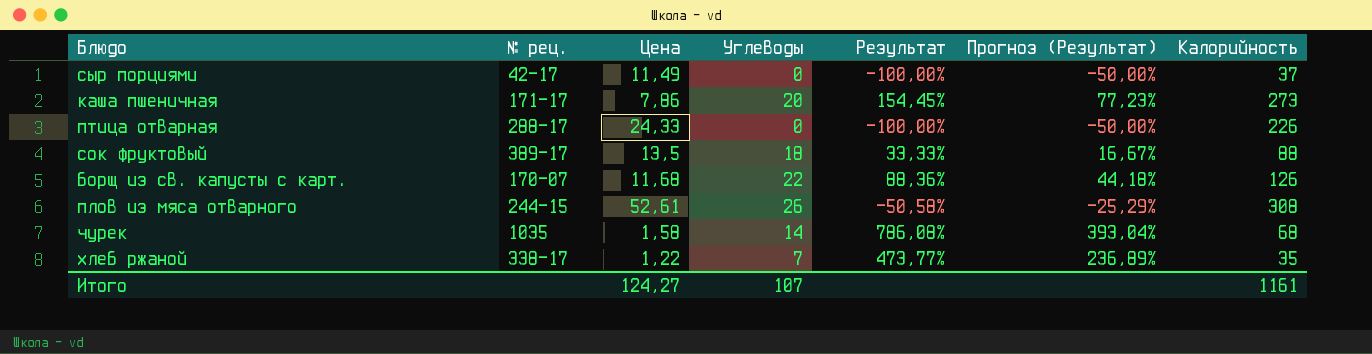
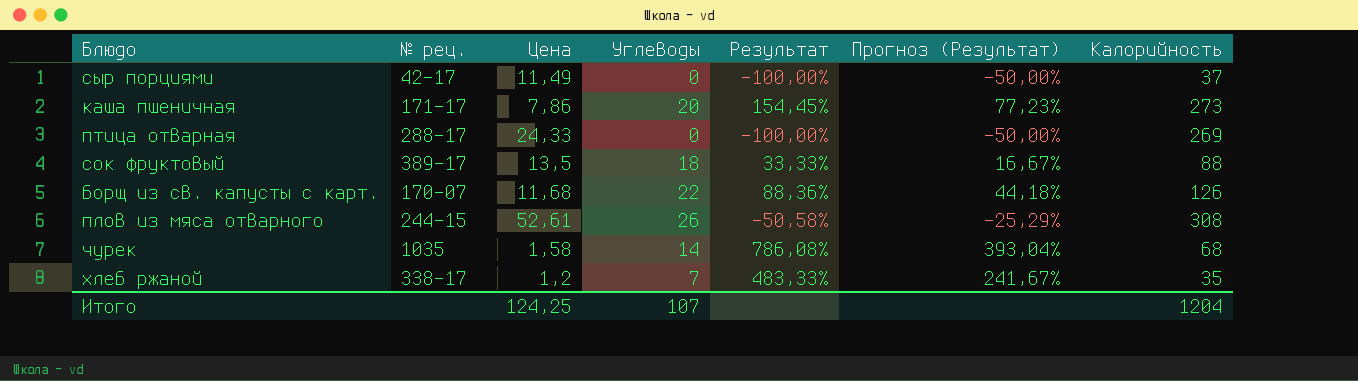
птица отварная | Калорийность: 226 -> 269
хлеб ржаной | Цена: 1,22 -> 1,2
хлеб ржаной | Результат: 473,77% -> 483,33%
хлеб ржаной | Прогноз (Результат): 236,89% -> 241,67%
Итого | Цена: 124,27 -> 124,25
Итого | Калорийность: 1161 -> 1204

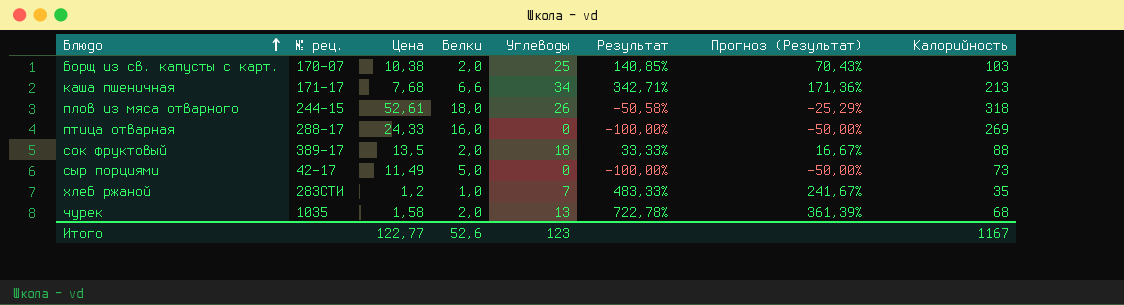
row order: none -> Блюдо ascending
column Белки | position: none -> 4
борщ из св. капусты с карт. | Цена: 11,68 -> 10,38
борщ из св. капусты с карт. | Углеводы: 22 -> 25
борщ из св. капусты с карт. | Результат: 88,36% -> 140,85%
борщ из св. капусты с карт. | Прогноз (Результат): 44,18% -> 70,43%
борщ из св. капусты с карт. | Калорийность: 126 -> 103
каша пшеничная | Цена: 7,86 -> 7,68
каша пшеничная | Углеводы: 20 -> 34
каша пшеничная | Результат: 154,45% -> 342,71%
каша пшеничная | Прогноз (Результат): 77,23% -> 171,36%
каша пшеничная | Калорийность: 273 -> 213
плов из мяса отварного | Калорийность: 308 -> 318
сыр порциями | Калорийность: 37 -> 73
хлеб ржаной | № рец.: 338-17 -> 283СТИ
чурек | Углеводы: 14 -> 13
чурек | Результат: 786,08% -> 722,78%
чурек | Прогноз (Результат): 393,04% -> 361,39%
Итого | Цена: 124,25 -> 122,77
Итого | Углеводы: 107 -> 123
Итого | Калорийность: 1204 -> 1167

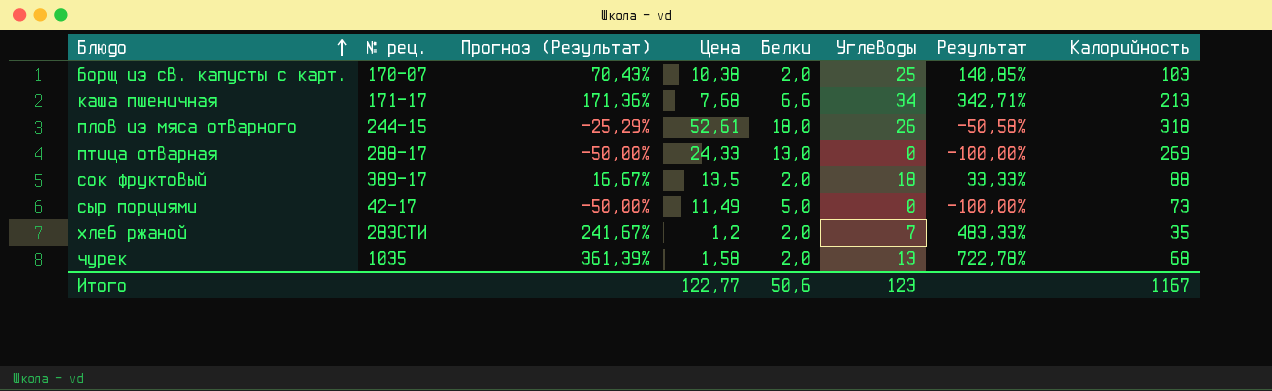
column Прогноз (Результат) | position: 7 -> 3
птица отварная | Белки: 16,0 -> 13,0
хлеб ржаной | Белки: 1,0 -> 2,0
Итого | Белки: 52,6 -> 50,6

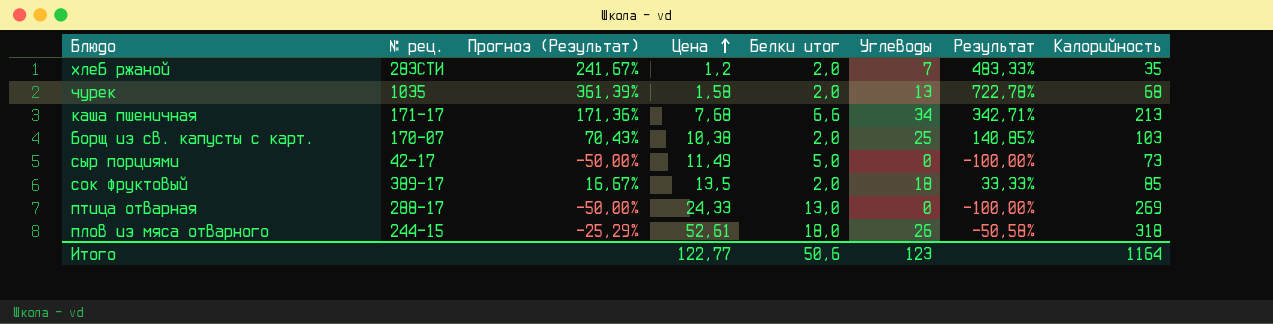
row order: Блюдо ascending -> Цена ascending
column name: Белки -> Белки итог
сок фруктовый | Калорийность: 88 -> 85
Итого | Калорийность: 1167 -> 1164

